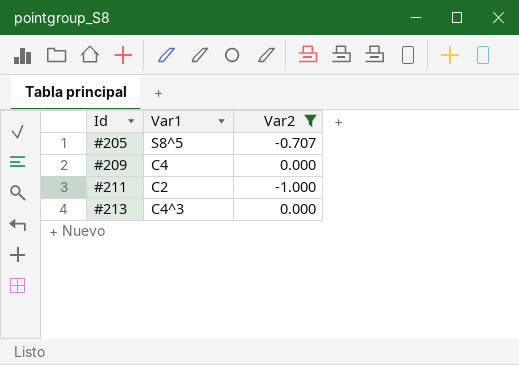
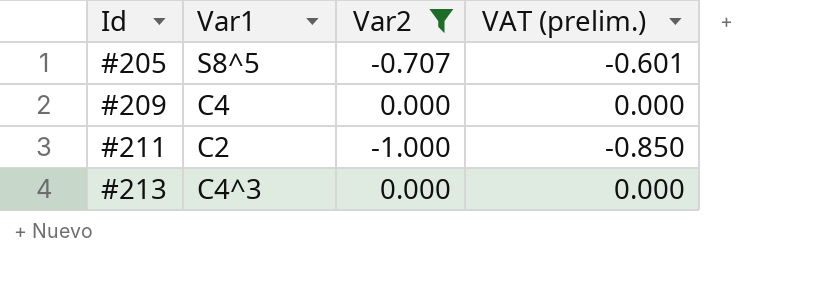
column VAT (prelim.) | formula: none -> [Var2] * 0.85

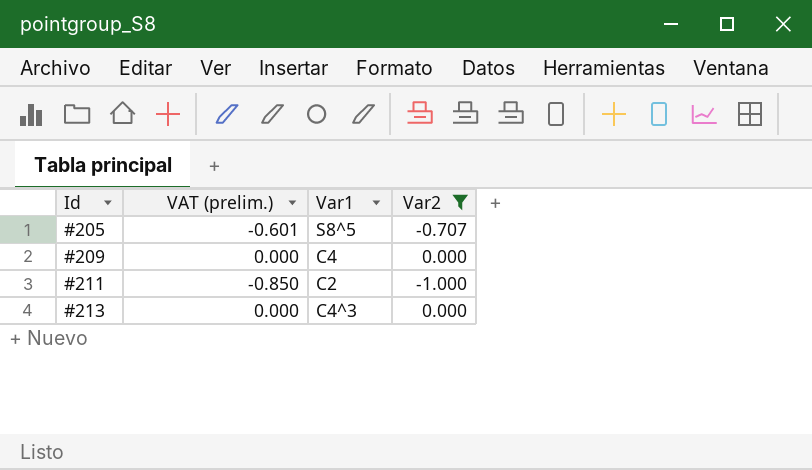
column VAT (prelim.) | position: 4 -> 2

